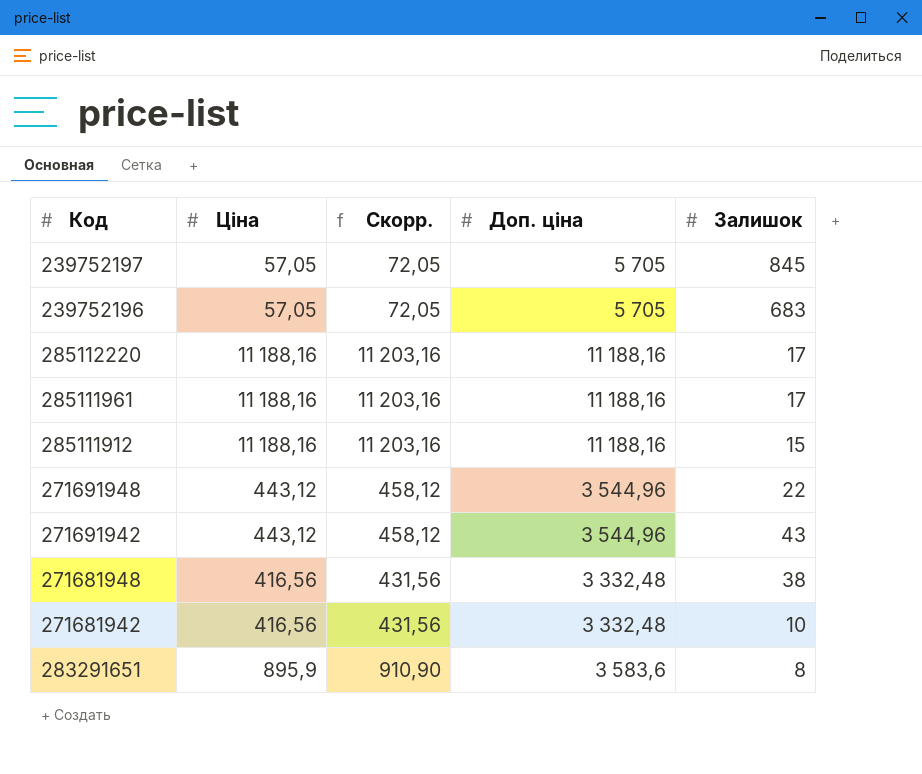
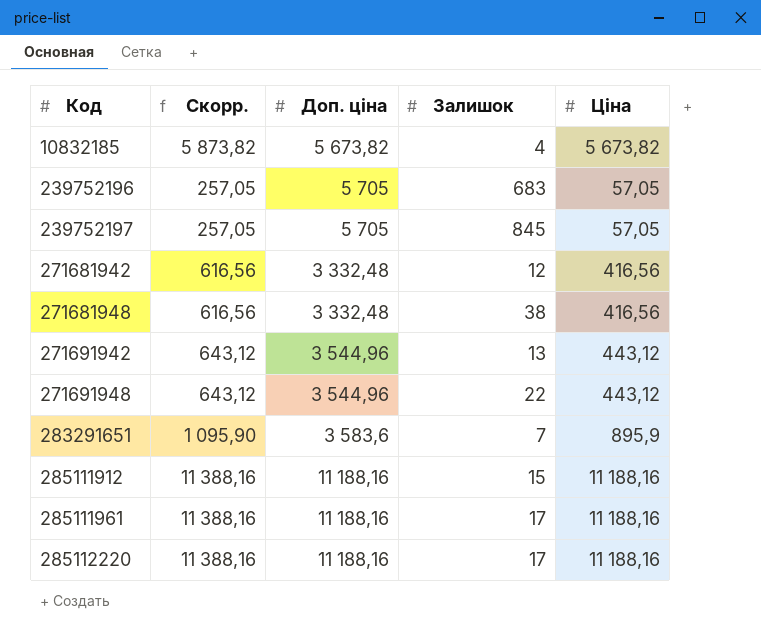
row order: none -> Код ascending
column Скорр. | formula: [Ціна] + 15 -> [Ціна] + 200
column Ціна | position: 2 -> 5
row 10832185: none -> 5 873,82 | 5 673,82 | 4 | 5 673,82
271681942 | Залишок: 10 -> 12
271691942 | Залишок: 43 -> 13
283291651 | Залишок: 8 -> 7

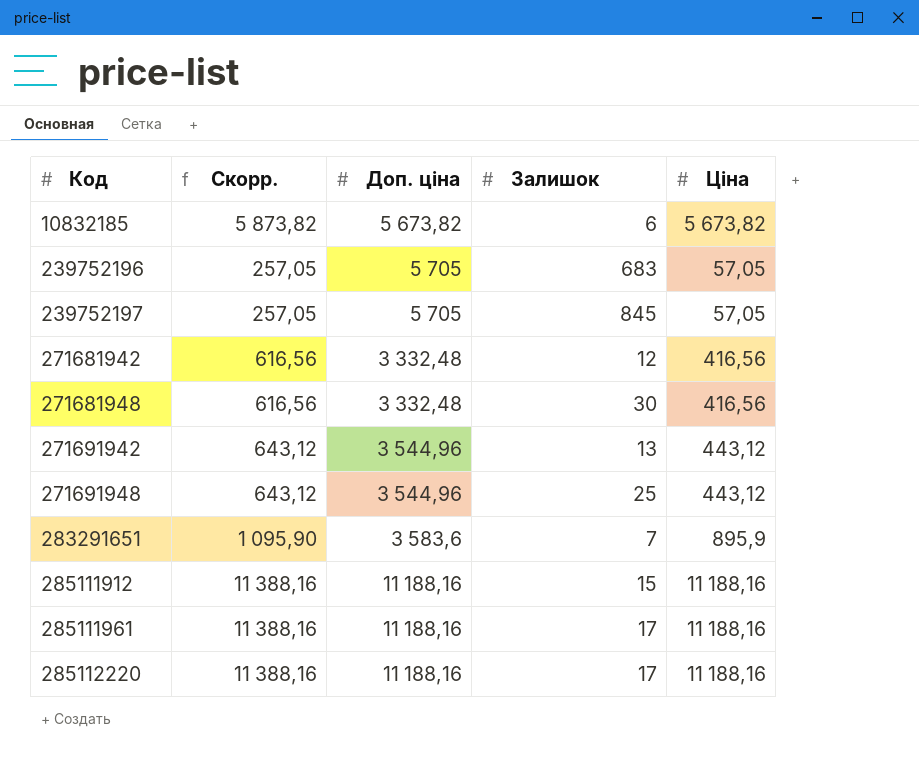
10832185 | Залишок: 4 -> 6
271681948 | Залишок: 38 -> 30
271691948 | Залишок: 22 -> 25

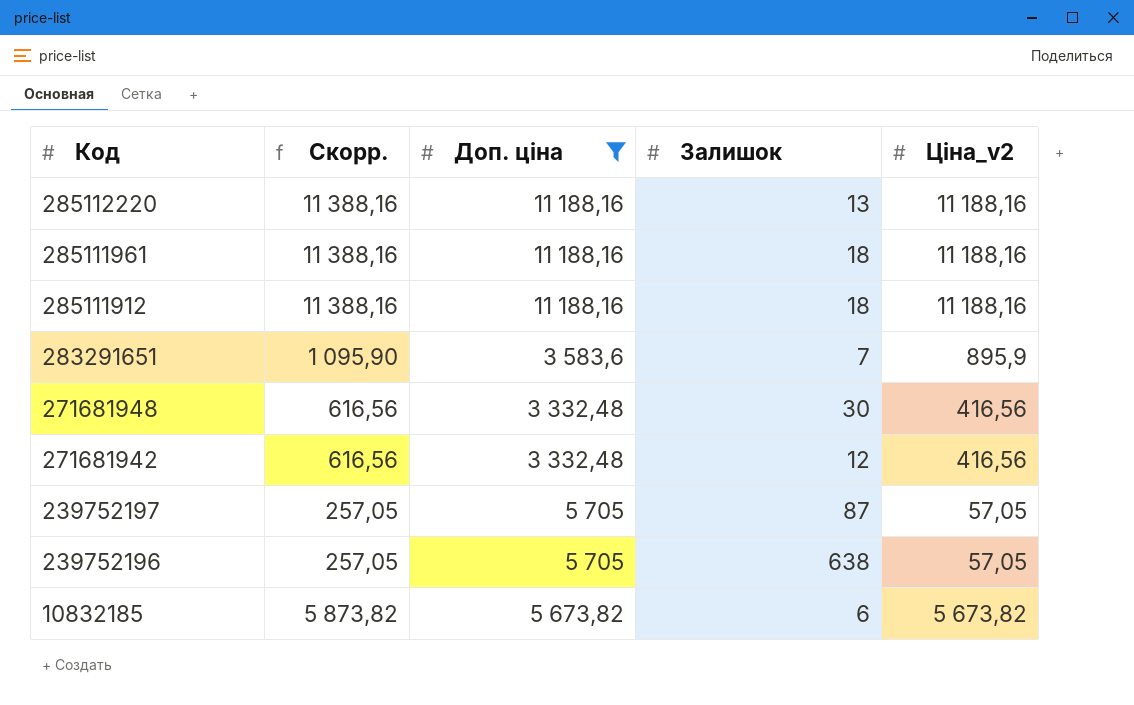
filter: none -> Доп. ціна != 3 544,96
row order: Код ascending -> Код descending
column name: Ціна -> Ціна_v2
285112220 | Залишок: 17 -> 13
285111961 | Залишок: 17 -> 18
285111912 | Залишок: 15 -> 18
239752197 | Залишок: 845 -> 87
239752196 | Залишок: 683 -> 638

